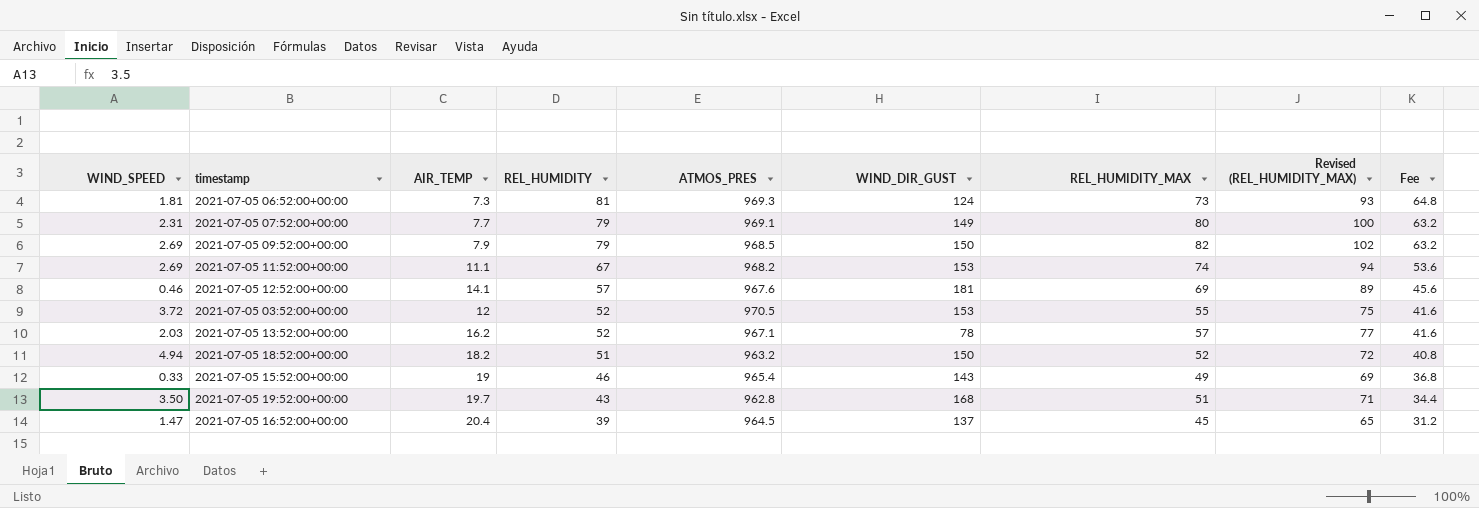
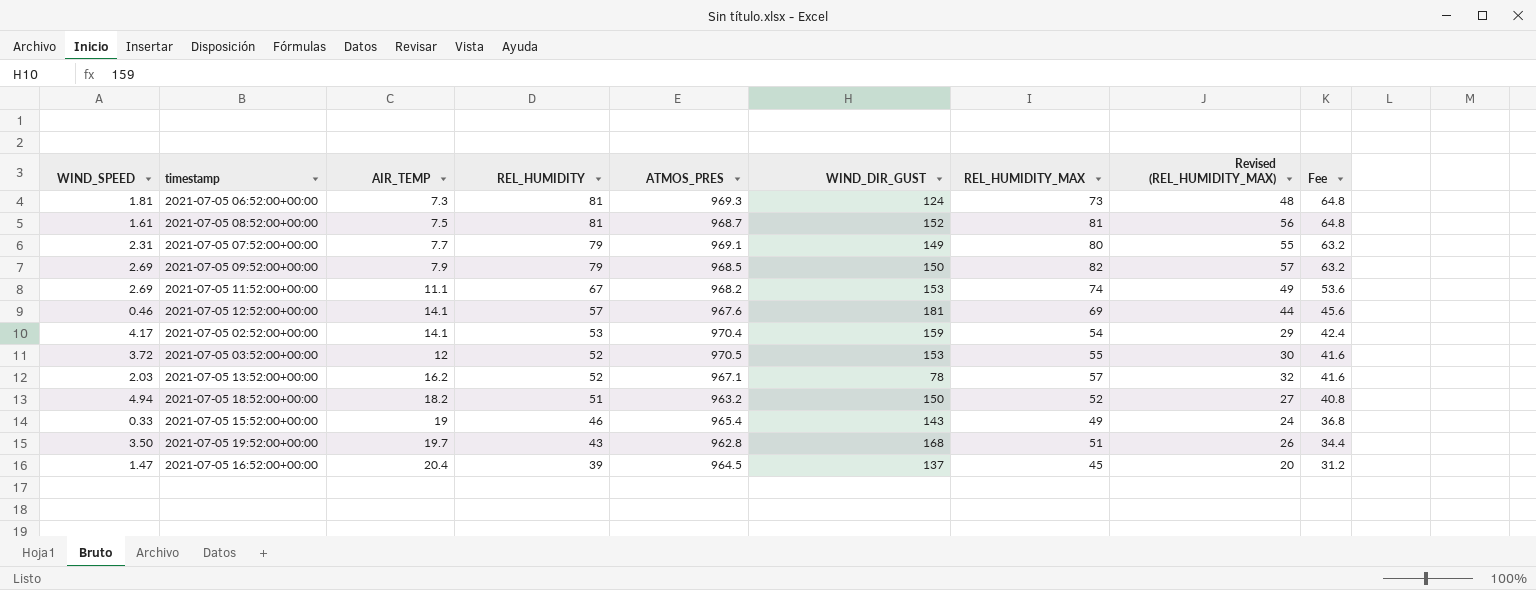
column Revised (REL_HUMIDITY_MAX) | formula: [REL_HUMIDITY_MAX] + 20 -> [REL_HUMIDITY_MAX] - 25
row 2021-07-05 08:52:00+00:00: none -> 1.61 | 7.5 | 81 | 968.7 | 152 | 81 | 56 | 64.8
row 2021-07-05 02:52:00+00:00: none -> 4.17 | 14.1 | 53 | 970.4 | 159 | 54 | 29 | 42.4

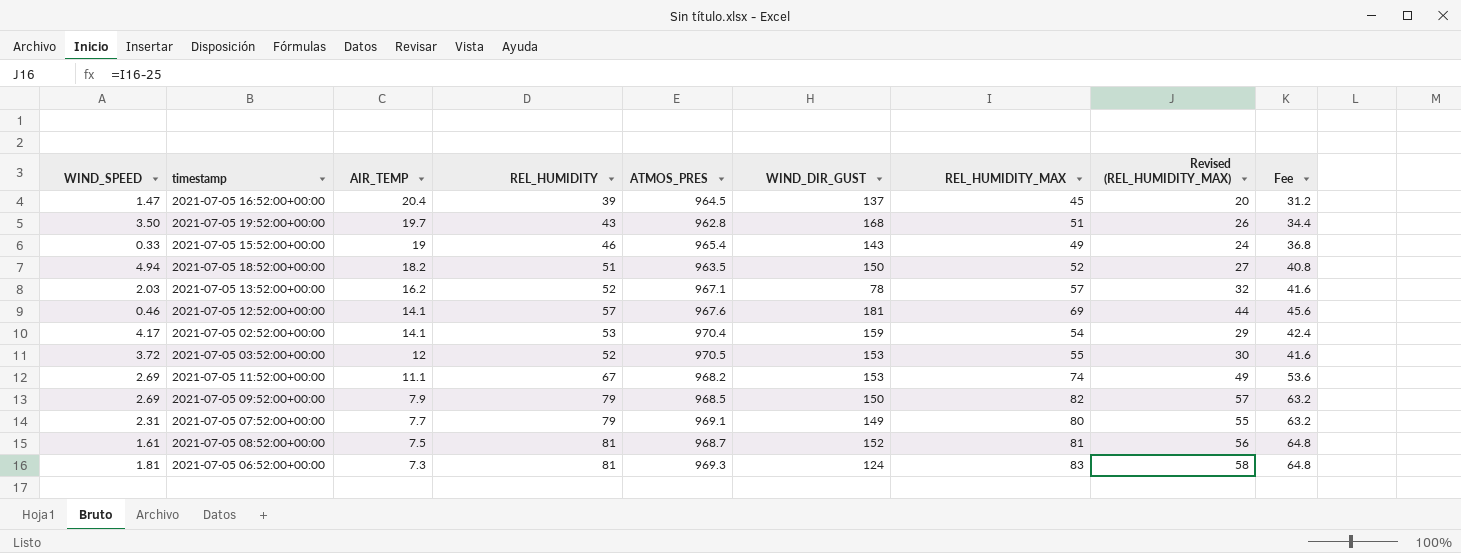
row order: REL_HUMIDITY descending -> AIR_TEMP descending
2021-07-05 18:52:00+00:00 | ATMOS_PRES: 963.2 -> 963.5
2021-07-05 06:52:00+00:00 | REL_HUMIDITY_MAX: 73 -> 83
2021-07-05 06:52:00+00:00 | Revised (REL_HUMIDITY_MAX): 48 -> 58

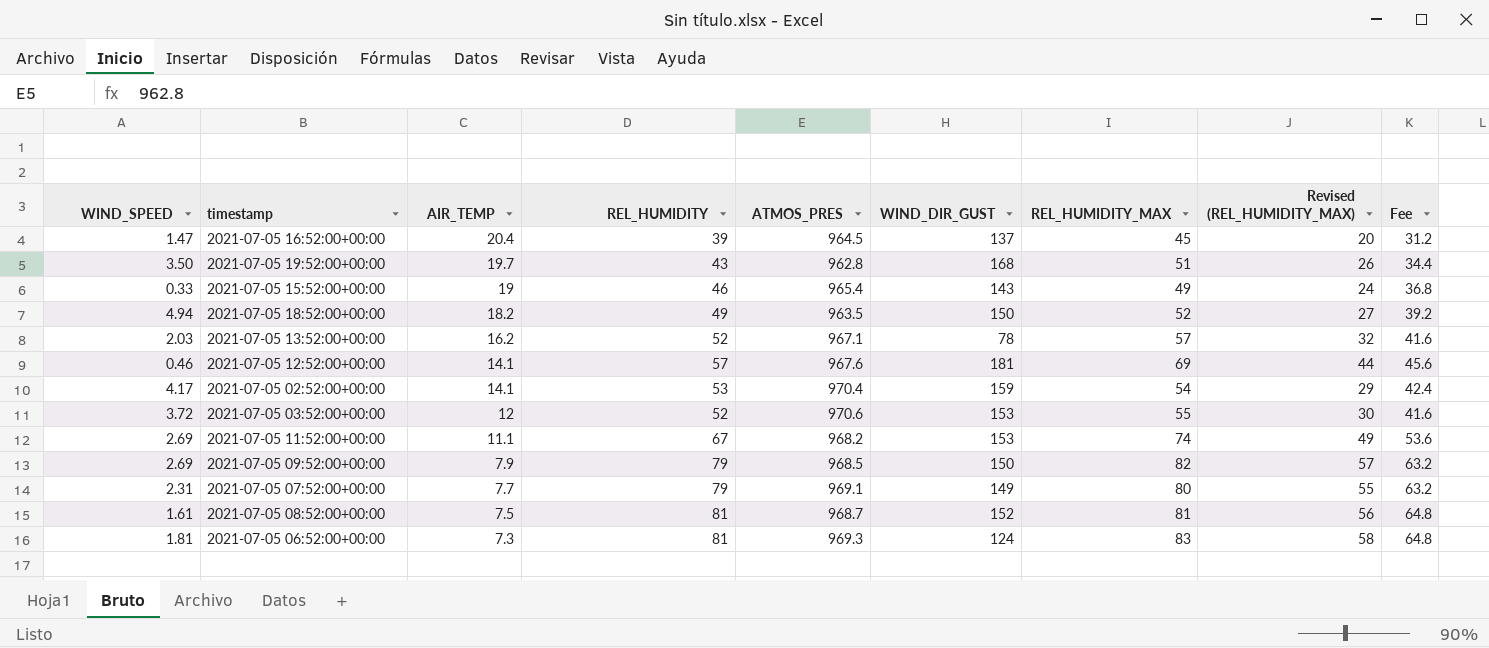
2021-07-05 18:52:00+00:00 | REL_HUMIDITY: 51 -> 49
2021-07-05 18:52:00+00:00 | Fee: 40.8 -> 39.2
2021-07-05 03:52:00+00:00 | ATMOS_PRES: 970.5 -> 970.6

